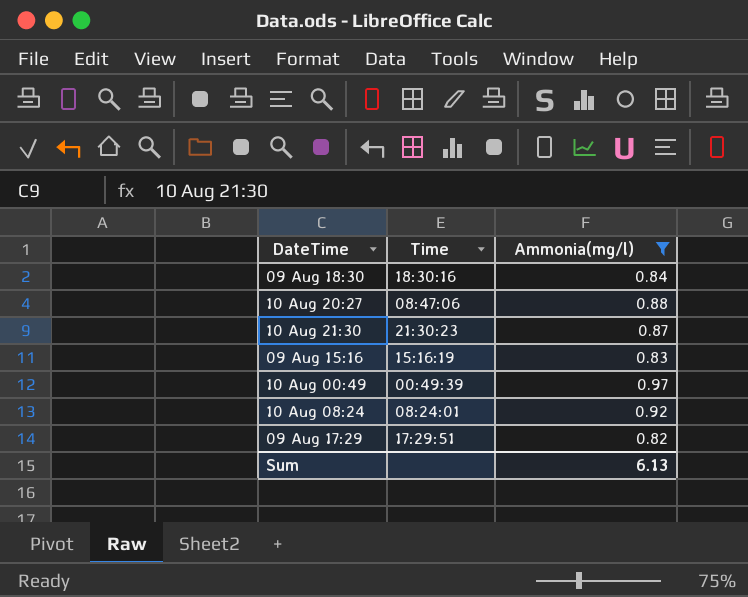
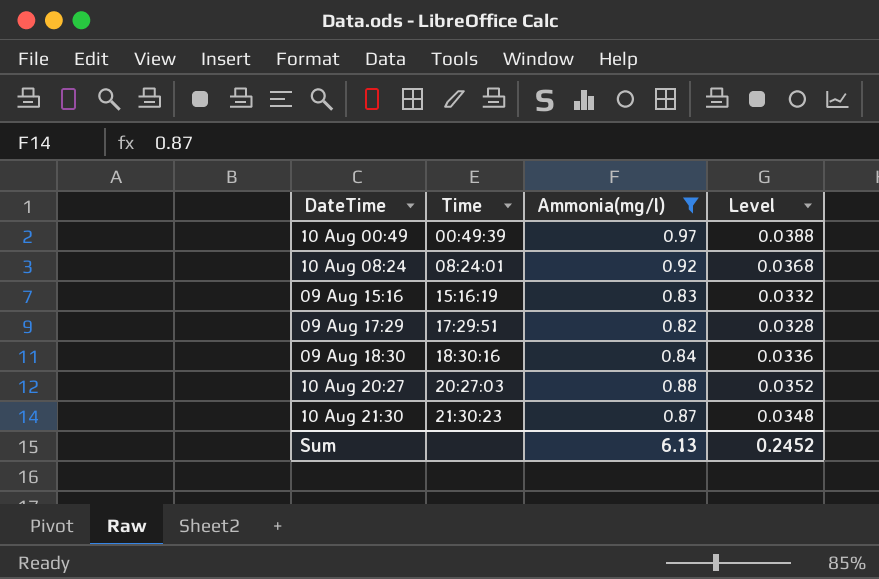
row order: none -> Time ascending
column Level | formula: none -> [Ammonia(mg/l)] * 0.04
10 Aug 20:27 | Time: 08:47:06 -> 20:27:03

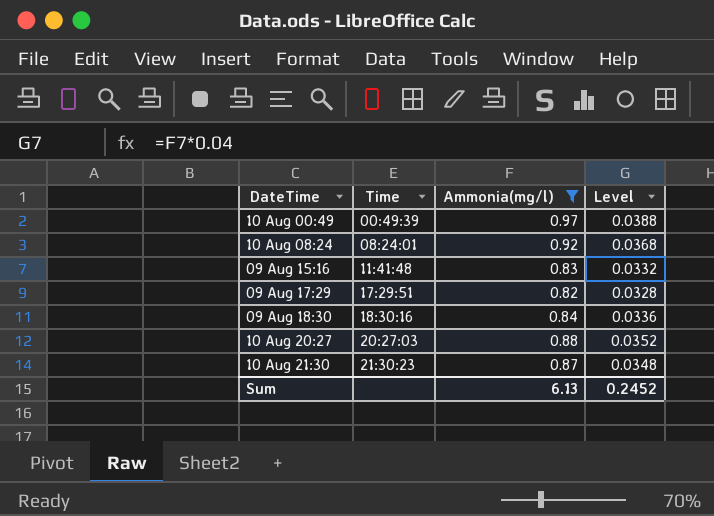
09 Aug 15:16 | Time: 15:16:19 -> 11:41:48

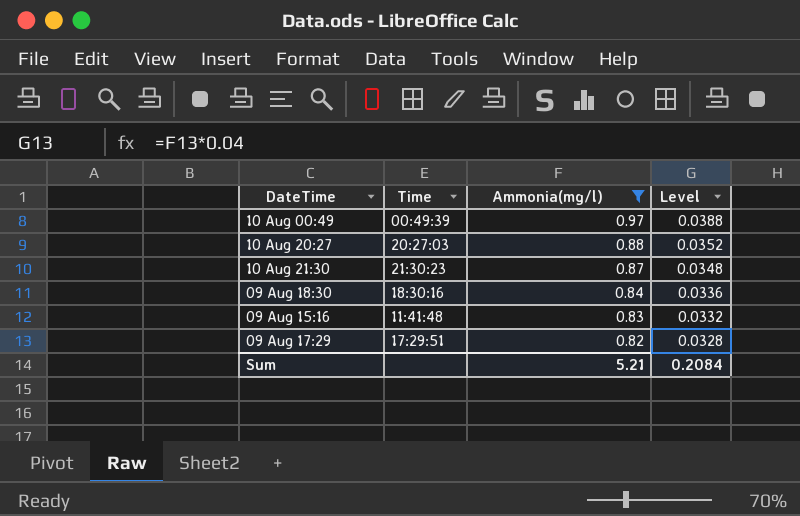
row order: Time ascending -> Ammonia(mg/l) descending
row 10 Aug 08:24: 08:24:01 | 0.92 | 0.0368 -> none
Sum | Ammonia(mg/l): 6.13 -> 5.21
Sum | Level: 0.2452 -> 0.2084

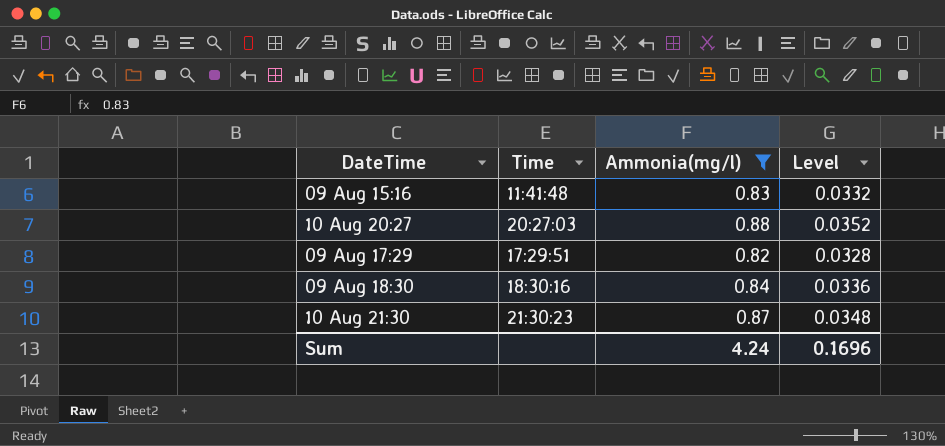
row order: Ammonia(mg/l) descending -> DateTime ascending
row 10 Aug 00:49: 00:49:39 | 0.97 | 0.0388 -> none
Sum | Ammonia(mg/l): 5.21 -> 4.24
Sum | Level: 0.2084 -> 0.1696

